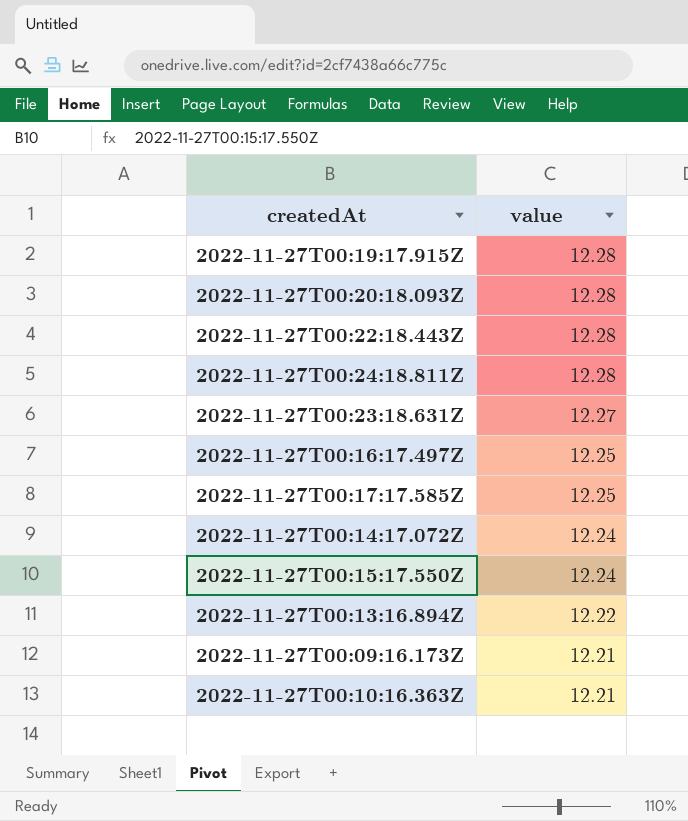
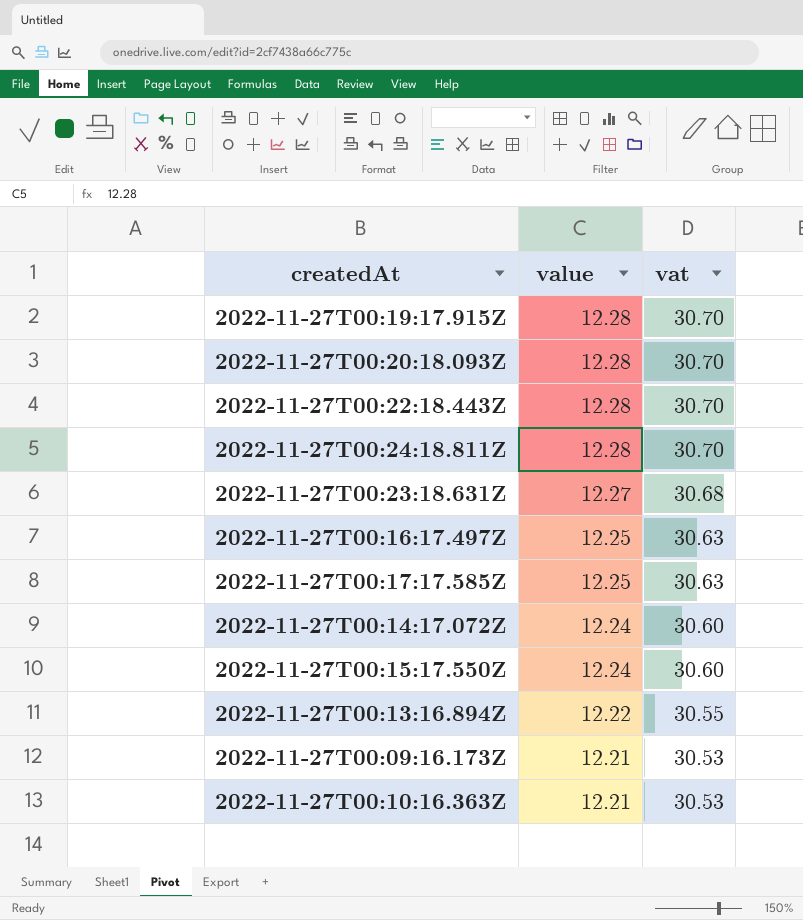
column vat | formula: none -> [value] * 2.5

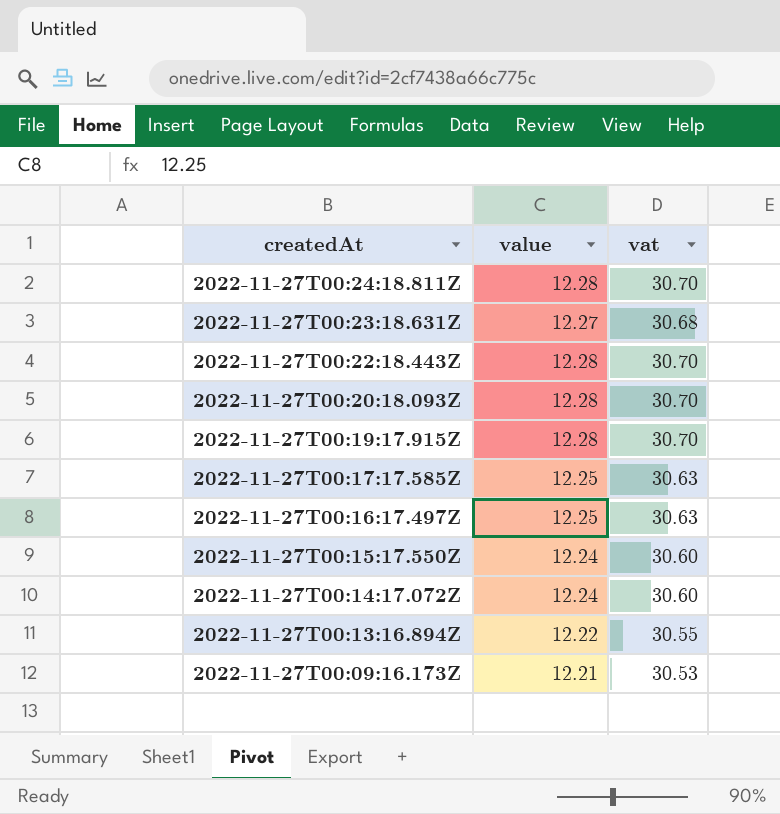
row order: value descending -> createdAt descending
row 2022-11-27T00:10:16.363Z: 12.21 | 30.53 -> none

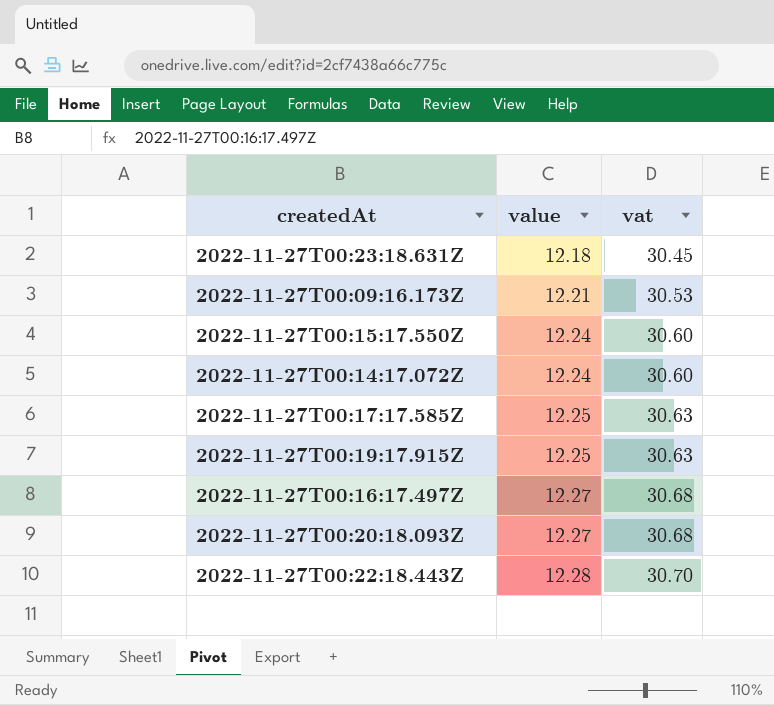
row order: createdAt descending -> value ascending
row 2022-11-27T00:24:18.811Z: 12.28 | 30.70 -> none
row 2022-11-27T00:13:16.894Z: 12.22 | 30.55 -> none
2022-11-27T00:23:18.631Z | value: 12.27 -> 12.18
2022-11-27T00:23:18.631Z | vat: 30.68 -> 30.45
2022-11-27T00:19:17.915Z | value: 12.28 -> 12.25
2022-11-27T00:19:17.915Z | vat: 30.70 -> 30.63
2022-11-27T00:16:17.497Z | value: 12.25 -> 12.27
2022-11-27T00:16:17.497Z | vat: 30.63 -> 30.68
2022-11-27T00:20:18.093Z | value: 12.28 -> 12.27
2022-11-27T00:20:18.093Z | vat: 30.70 -> 30.68

